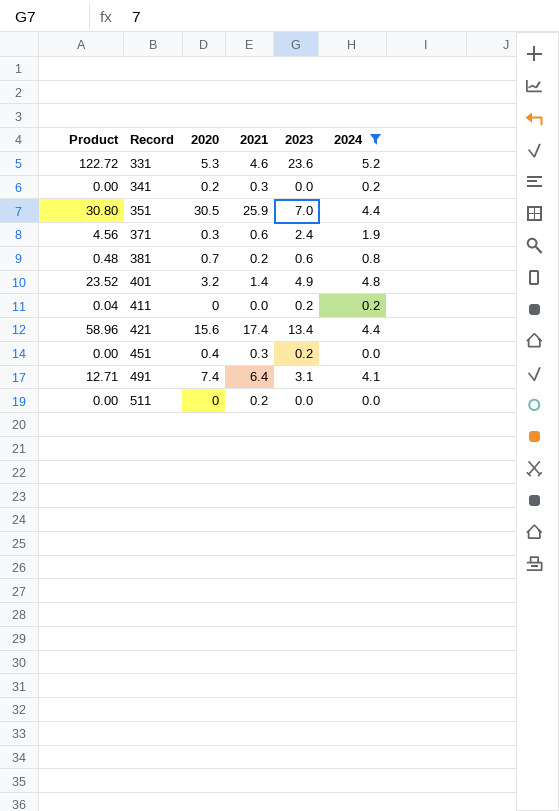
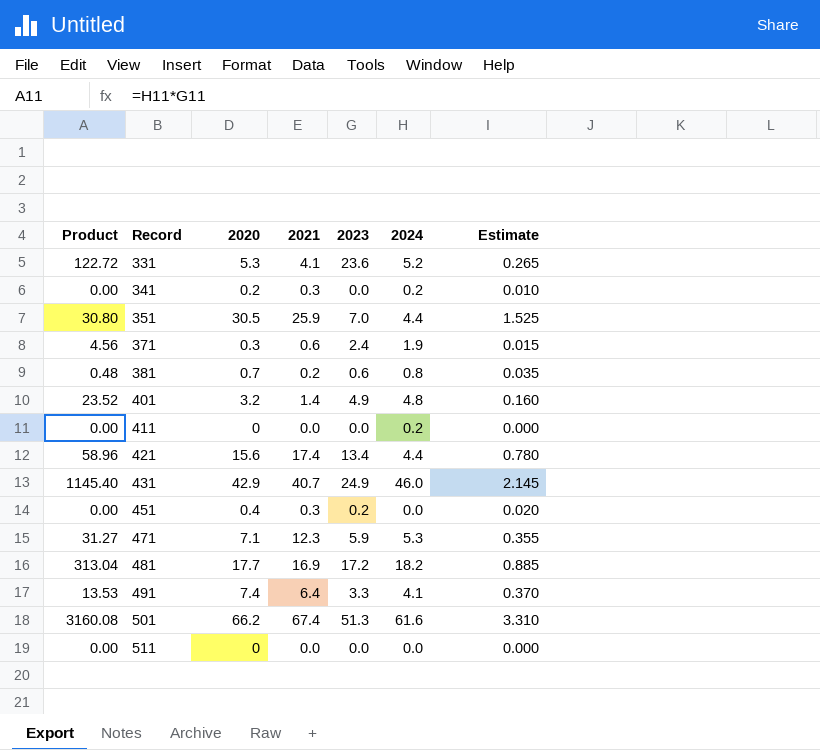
filter: 2024 <= 5.2 -> none
column Estimate | formula: none -> [2020] * 0.05
331 | 2021: 4.6 -> 4.1
411 | Product: 0.04 -> 0.00
411 | 2023: 0.2 -> 0.0
491 | Product: 12.71 -> 13.53
491 | 2023: 3.1 -> 3.3
511 | 2021: 0.2 -> 0.0

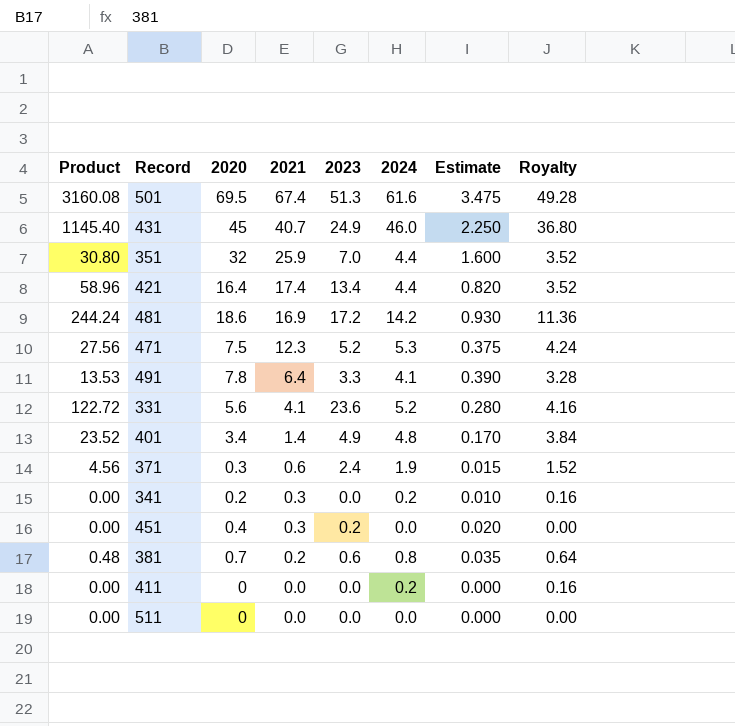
row order: Record ascending -> 2021 descending
column Royalty | formula: none -> [2024] * 0.8
501 | 2020: 66.2 -> 69.5
501 | Estimate: 3.310 -> 3.475
431 | 2020: 42.9 -> 45
431 | Estimate: 2.145 -> 2.250
351 | 2020: 30.5 -> 32
351 | Estimate: 1.525 -> 1.600
421 | 2020: 15.6 -> 16.4
421 | Estimate: 0.780 -> 0.820
481 | Product: 313.04 -> 244.24
481 | 2020: 17.7 -> 18.6
481 | 2024: 18.2 -> 14.2
481 | Estimate: 0.885 -> 0.930
471 | Product: 31.27 -> 27.56
471 | 2020: 7.1 -> 7.5
471 | 2023: 5.9 -> 5.2
471 | Estimate: 0.355 -> 0.375
491 | 2020: 7.4 -> 7.8
491 | Estimate: 0.370 -> 0.390
331 | 2020: 5.3 -> 5.6
331 | Estimate: 0.265 -> 0.280
401 | 2020: 3.2 -> 3.4
401 | Estimate: 0.160 -> 0.170

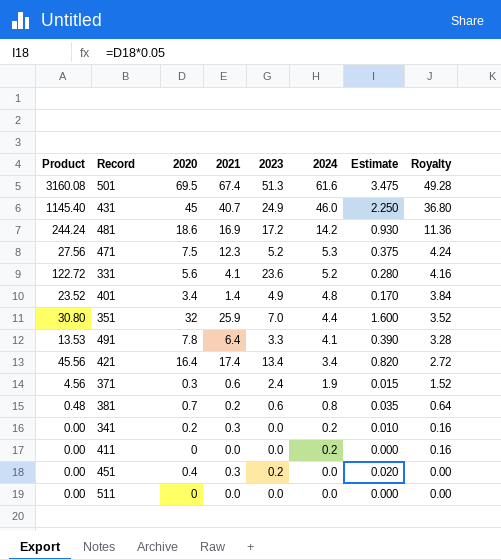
row order: 2021 descending -> 2024 descending
421 | Product: 58.96 -> 45.56
421 | 2024: 4.4 -> 3.4
421 | Royalty: 3.52 -> 2.72

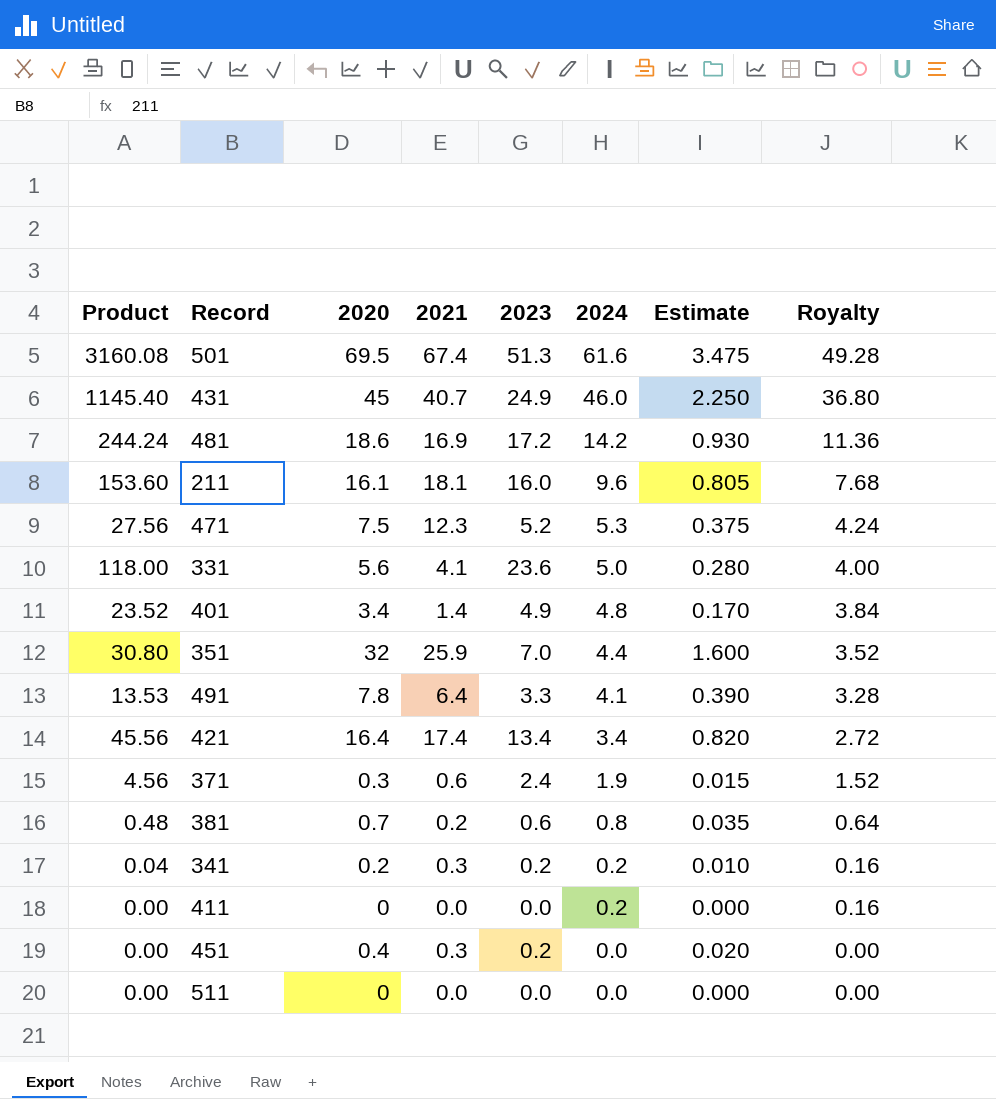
row 211: none -> 153.60 | 16.1 | 18.1 | 16.0 | 9.6 | 0.805 | 7.68
331 | Product: 122.72 -> 118.00
331 | 2024: 5.2 -> 5.0
331 | Royalty: 4.16 -> 4.00
341 | Product: 0.00 -> 0.04
341 | 2023: 0.0 -> 0.2

